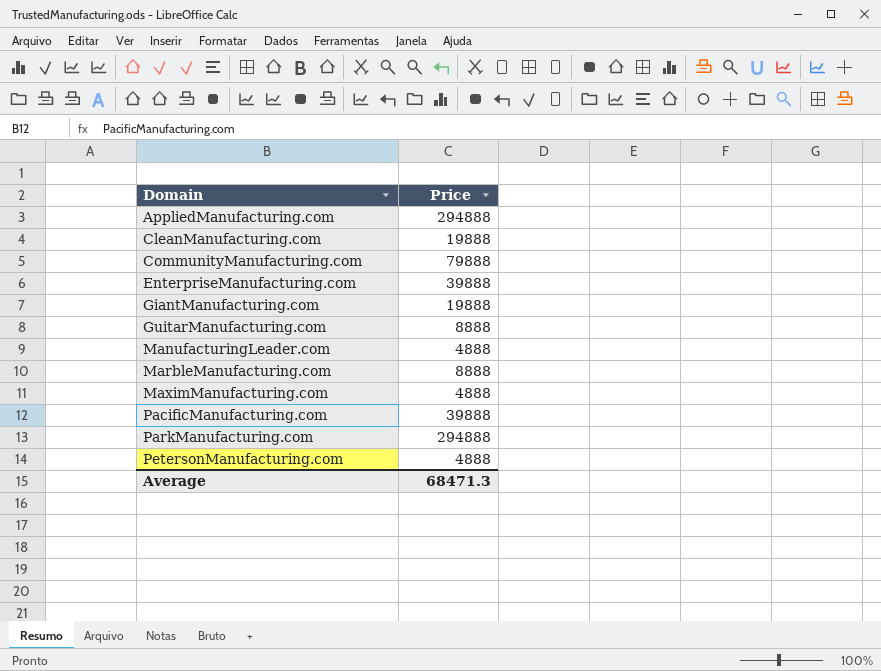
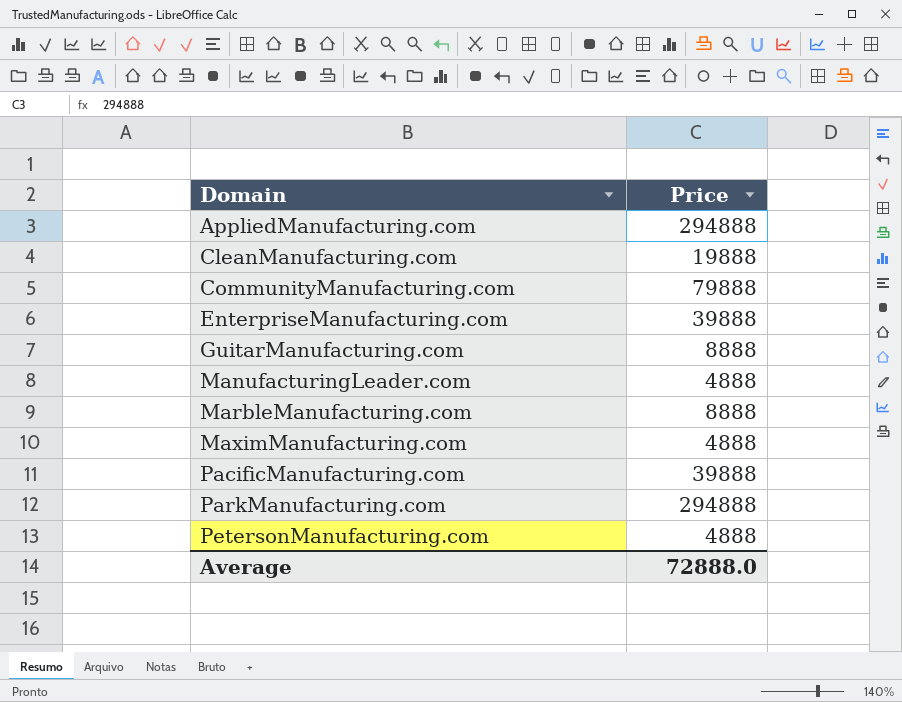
row GiantManufacturing.com: 19888 -> none
Average | Price: 68471.3 -> 72888.0

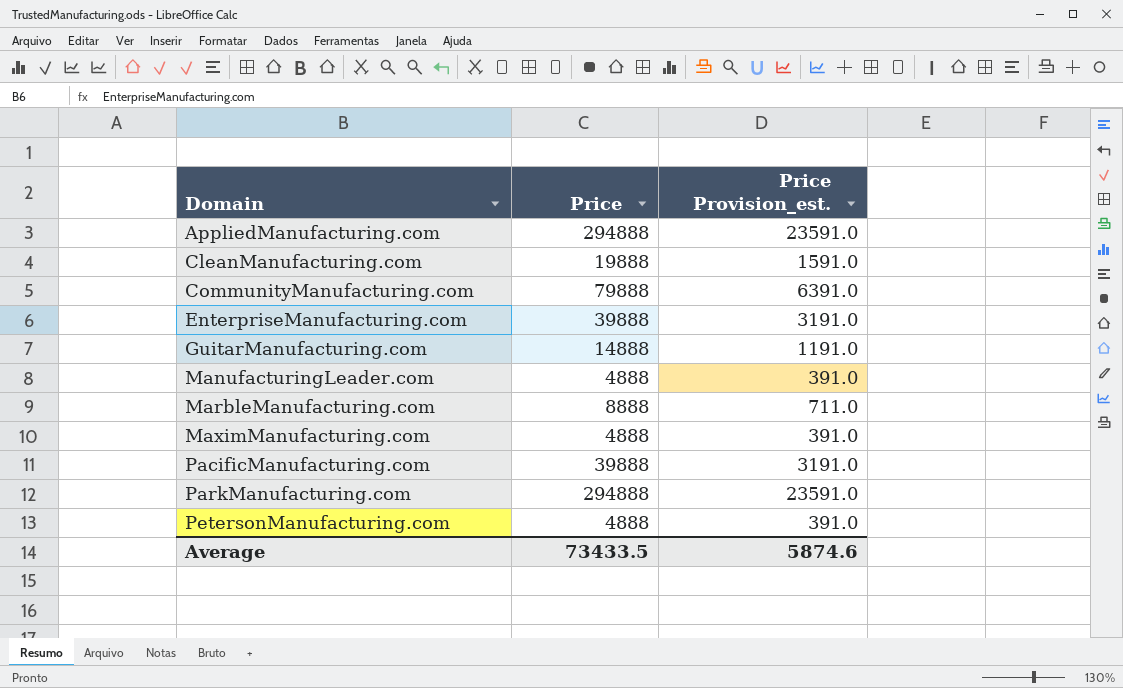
column Price Provision_est. | formula: none -> [Price] * 0.08
GuitarManufacturing.com | Price: 8888 -> 14888
Average | Price: 72888.0 -> 73433.5

